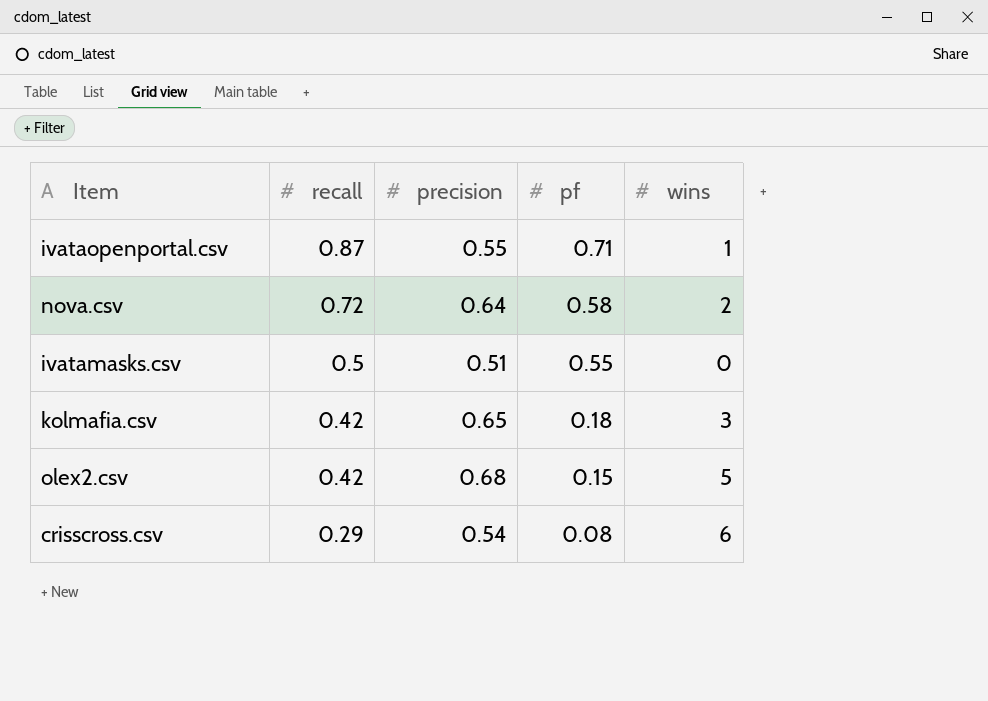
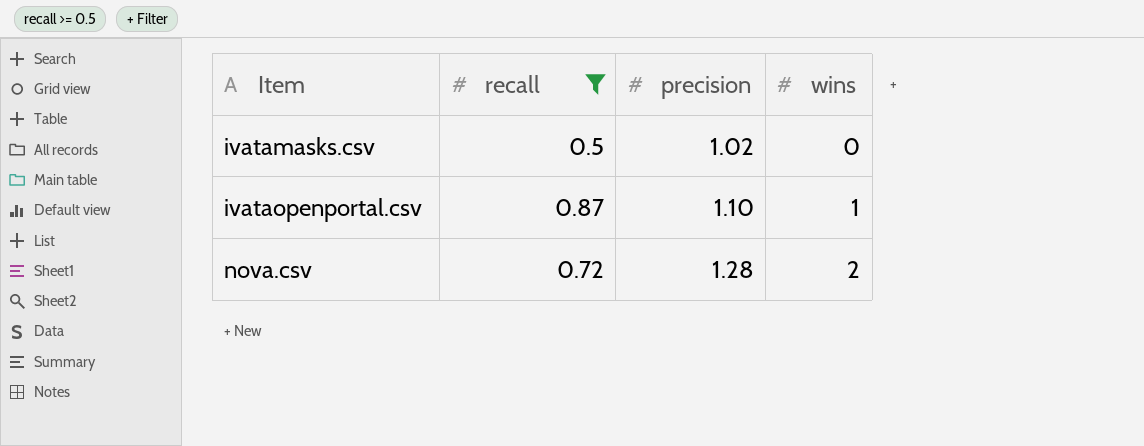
filter: none -> recall >= 0.5
row order: recall descending -> Item ascending
column pf | position: 4 -> none
ivatamasks.csv | precision: 0.51 -> 1.02
ivataopenportal.csv | precision: 0.55 -> 1.10
nova.csv | precision: 0.64 -> 1.28

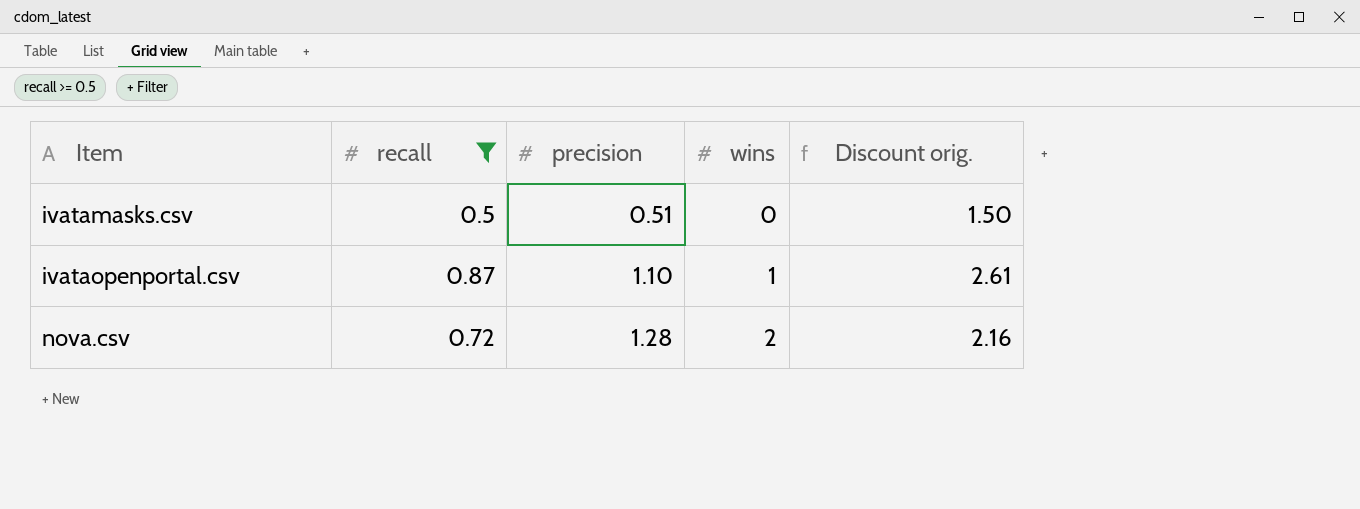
column Discount orig. | formula: none -> [recall] * 3
ivatamasks.csv | precision: 1.02 -> 0.51

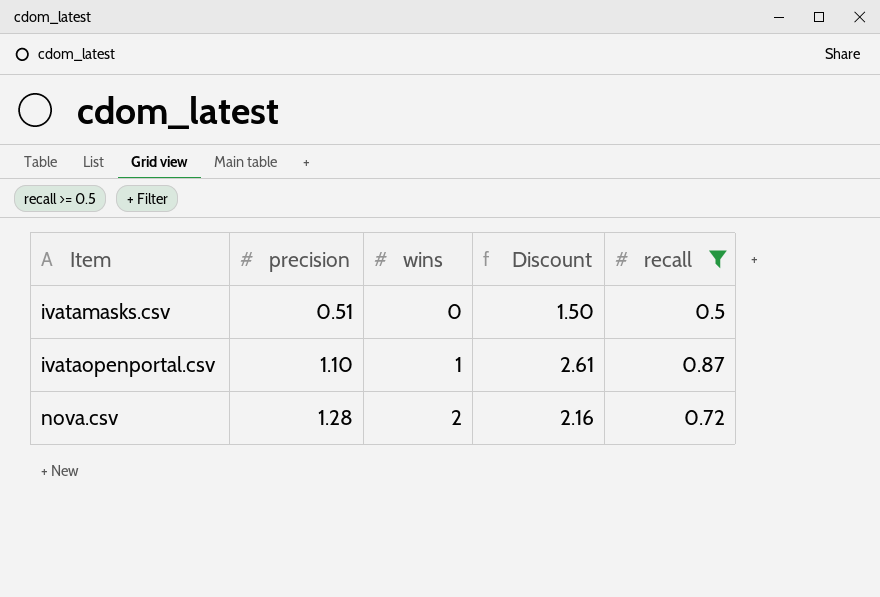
column name: Discount orig. -> Discount
column recall | position: 2 -> 5

